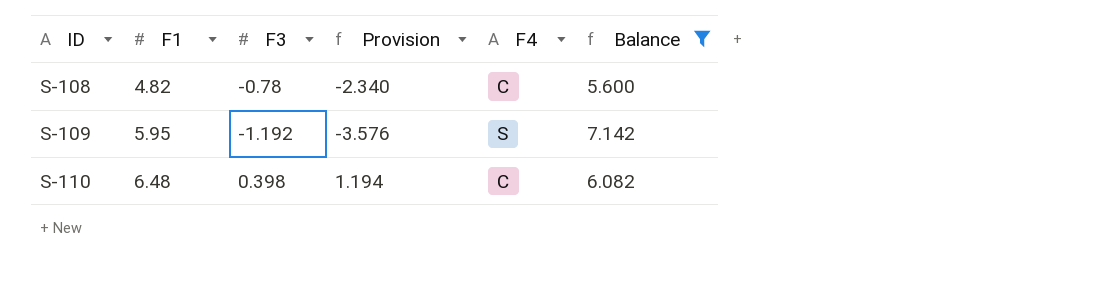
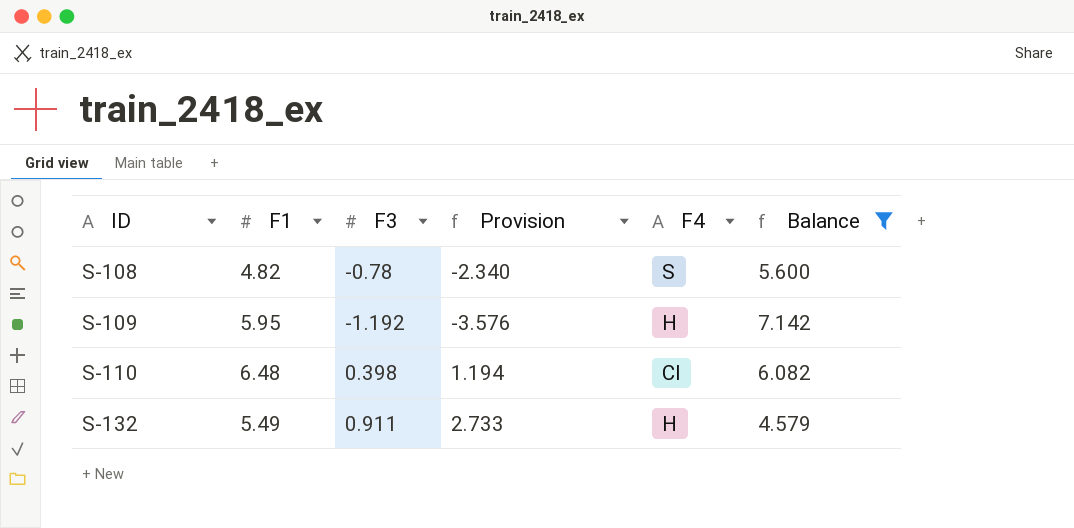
S-108 | F4: C -> S
S-109 | F4: S -> H
S-110 | F4: C -> Cl
row S-132: none -> 5.49 | 0.911 | 2.733 | H | 4.579

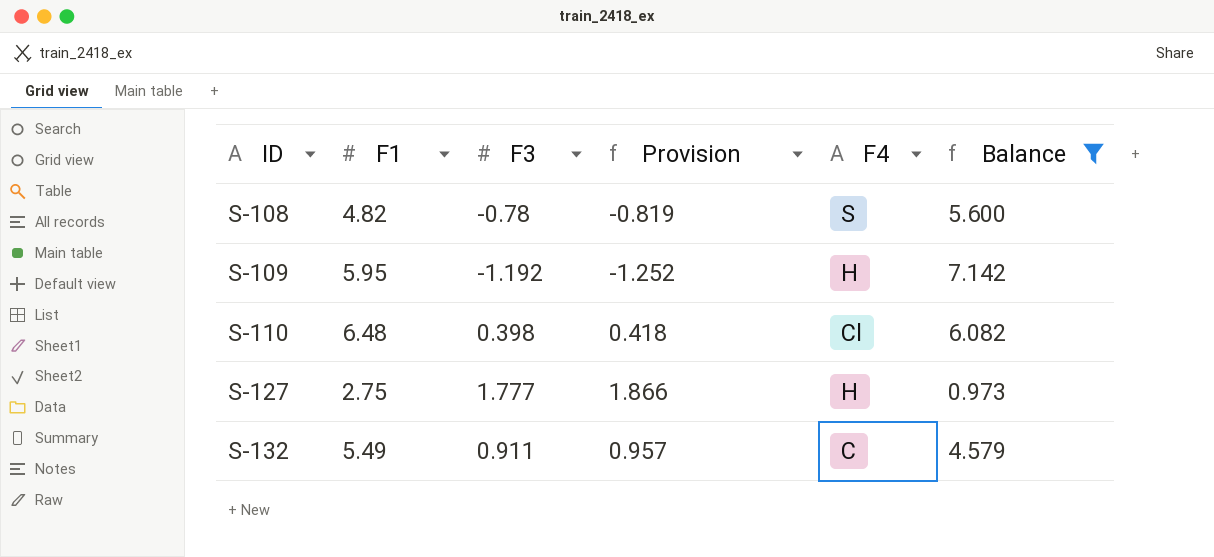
column Provision | formula: [F3] * 3 -> [F3] * 1.05
row S-127: none -> 2.75 | 1.777 | 1.866 | H | 0.973
S-132 | F4: H -> C

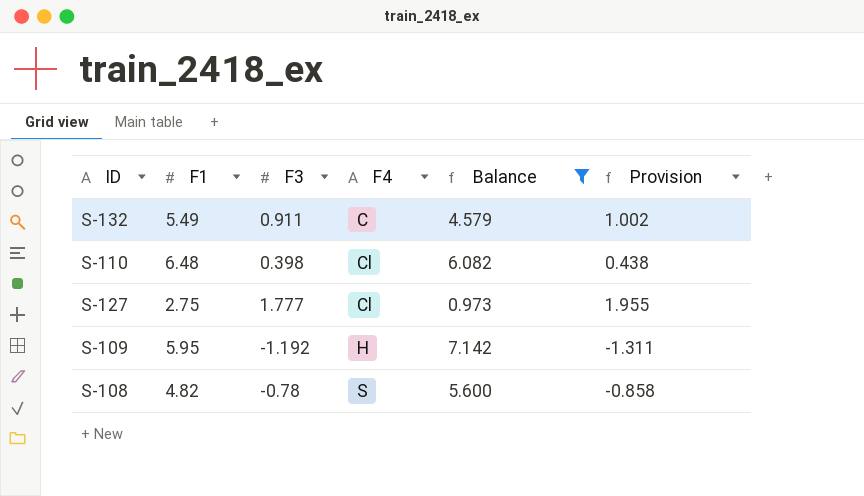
row order: ID ascending -> F4 ascending
column Provision | formula: [F3] * 1.05 -> [F3] * 1.1
column Provision | position: 4 -> 6
S-127 | F4: H -> Cl

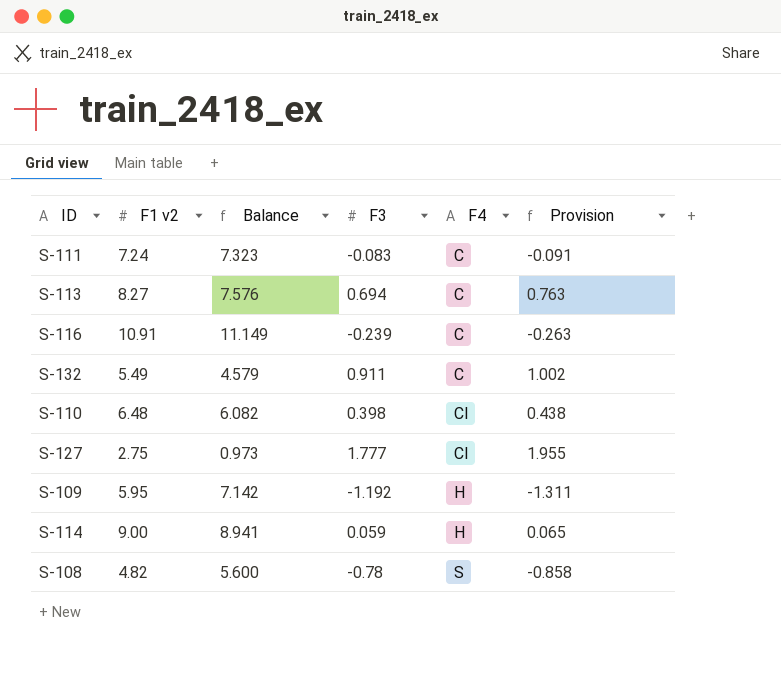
filter: Balance <= 7.142 -> none
column name: F1 -> F1 v2
column Balance | position: 5 -> 3

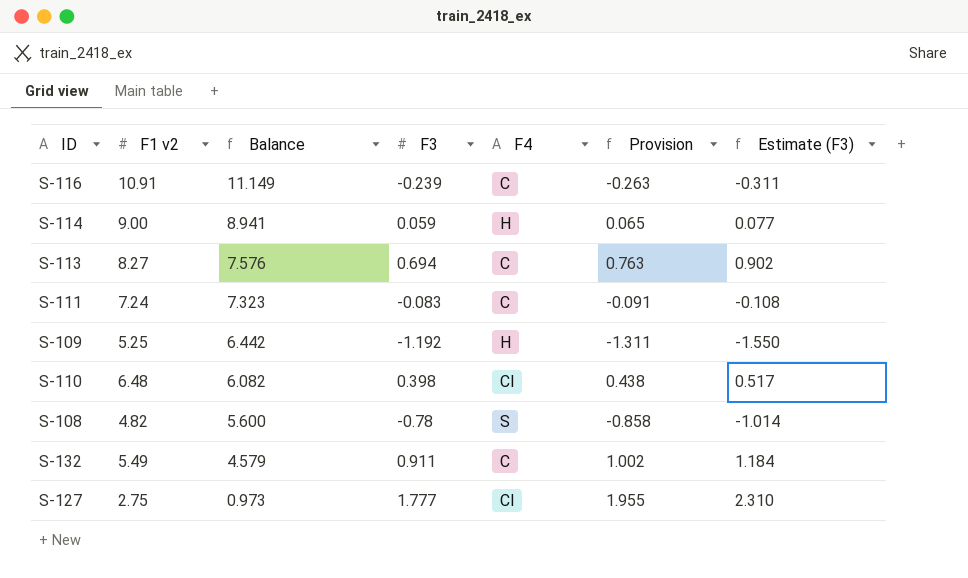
row order: F4 ascending -> Balance descending
column Estimate (F3) | formula: none -> [F3] * 1.3
S-109 | F1 v2: 5.95 -> 5.25
S-109 | Balance: 7.142 -> 6.442

